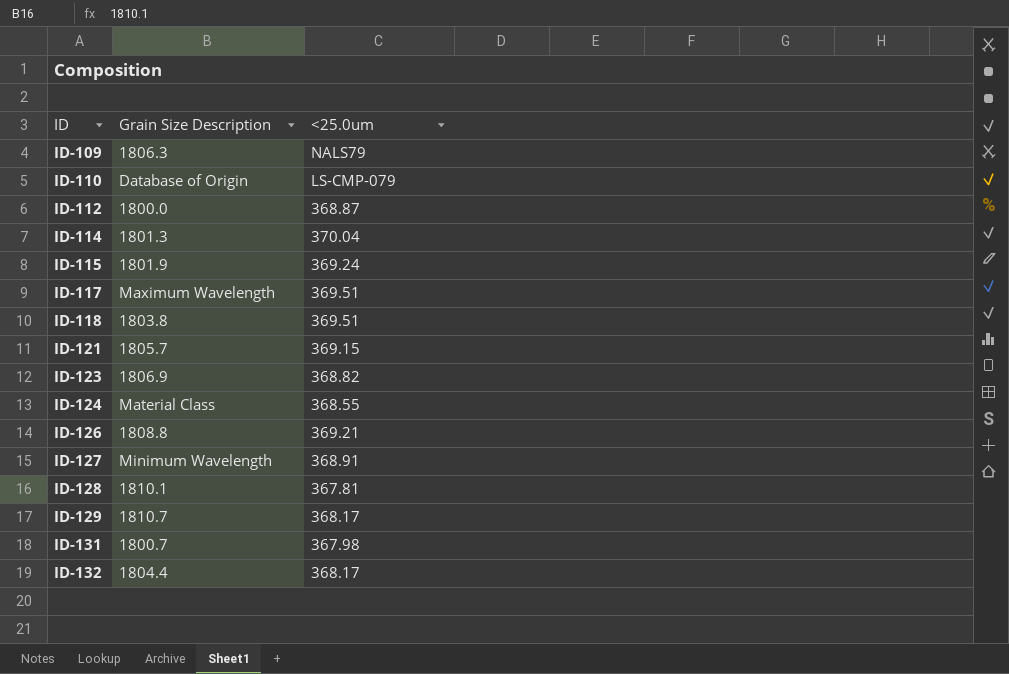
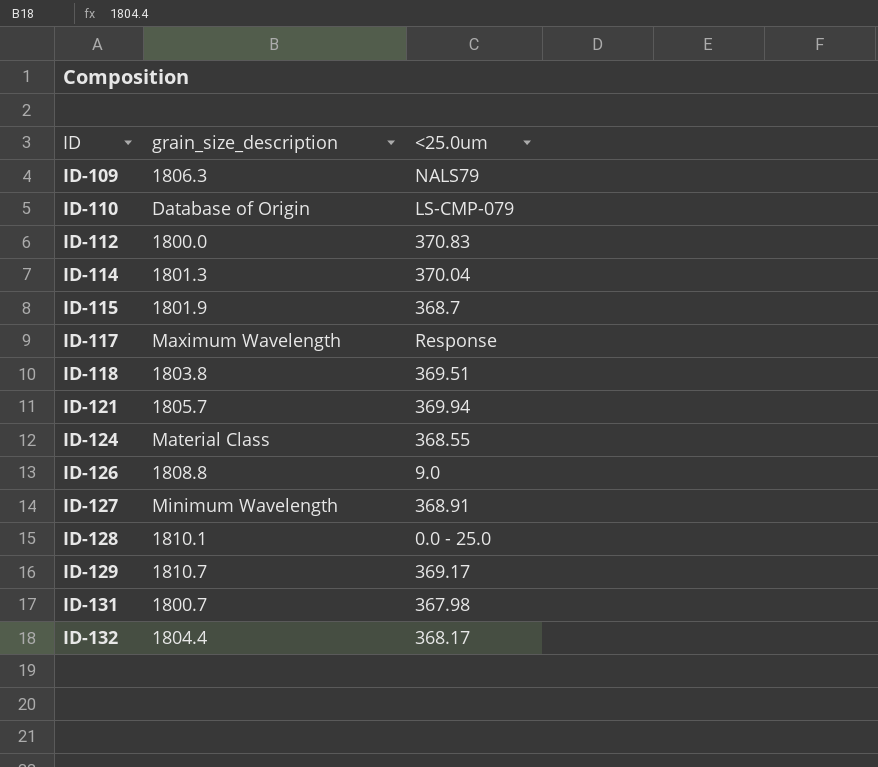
column name: Grain Size Description -> grain_size_description
row ID-123: 1806.9 | 368.82 -> none
ID-112 | <25.0um: 368.87 -> 370.83
ID-115 | <25.0um: 369.24 -> 368.7
ID-117 | <25.0um: 369.51 -> Response
ID-121 | <25.0um: 369.15 -> 369.94
ID-126 | <25.0um: 369.21 -> 9.0
ID-128 | <25.0um: 367.81 -> 0.0 - 25.0
ID-129 | <25.0um: 368.17 -> 369.17

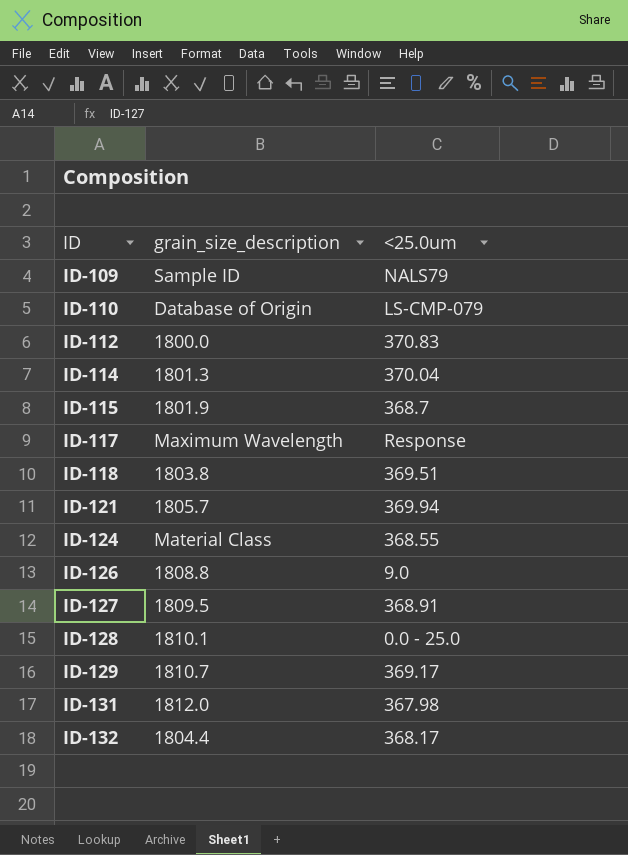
ID-109 | grain_size_description: 1806.3 -> Sample ID
ID-127 | grain_size_description: Minimum Wavelength -> 1809.5
ID-131 | grain_size_description: 1800.7 -> 1812.0

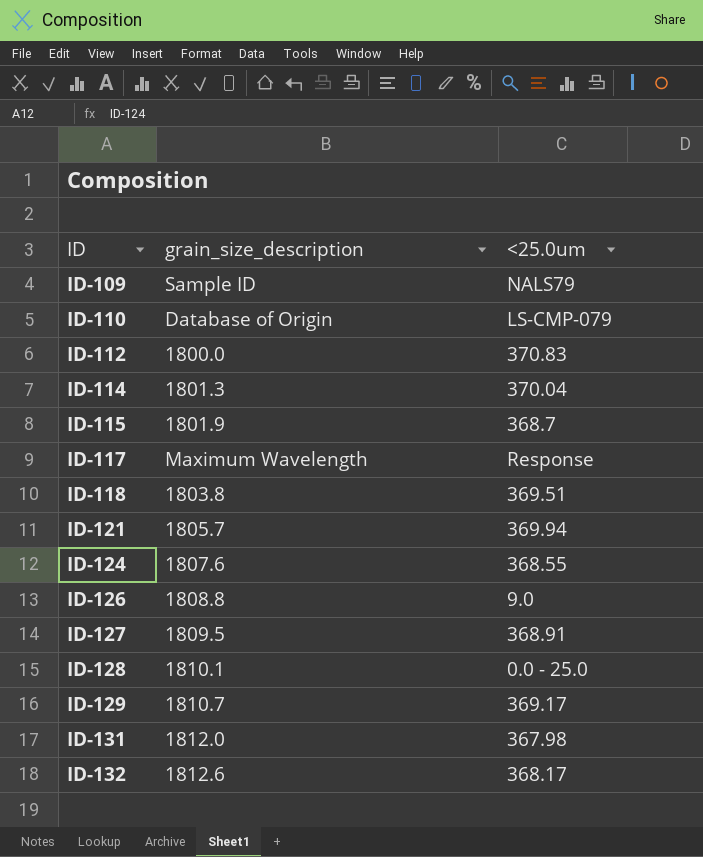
ID-124 | grain_size_description: Material Class -> 1807.6
ID-132 | grain_size_description: 1804.4 -> 1812.6

